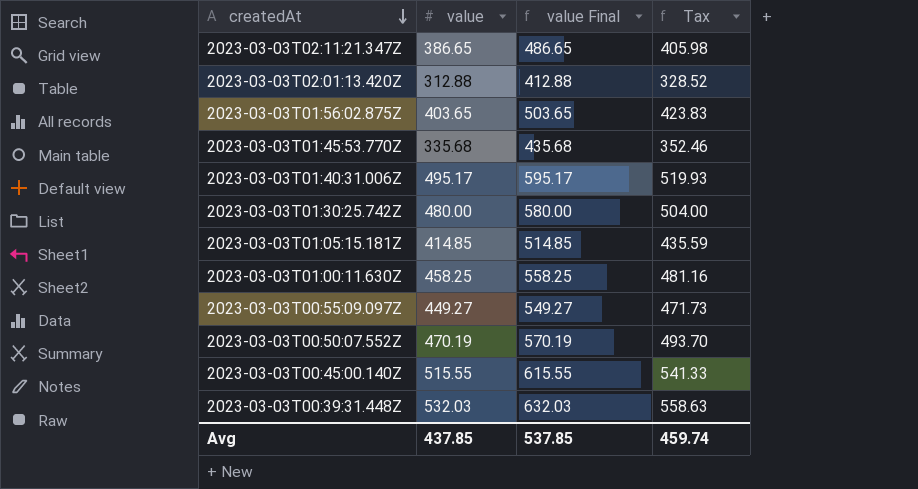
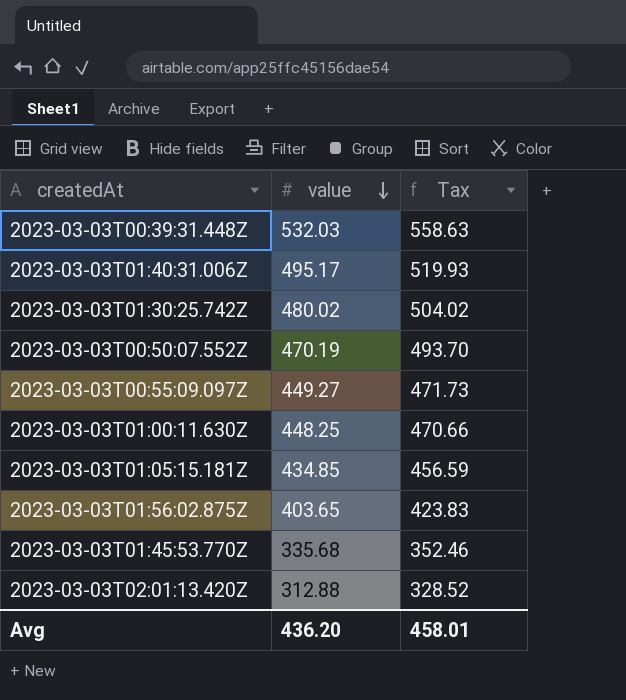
row order: createdAt descending -> value descending
column value Final | formula: [value] + 100 -> none
row 2023-03-03T02:11:21.347Z: 386.65 | 486.65 | 405.98 -> none
row 2023-03-03T00:45:00.140Z: 515.55 | 615.55 | 541.33 -> none
2023-03-03T01:30:25.742Z | value: 480.00 -> 480.02
2023-03-03T01:30:25.742Z | Tax: 504.00 -> 504.02
2023-03-03T01:00:11.630Z | value: 458.25 -> 448.25
2023-03-03T01:00:11.630Z | Tax: 481.16 -> 470.66
2023-03-03T01:05:15.181Z | value: 414.85 -> 434.85
2023-03-03T01:05:15.181Z | Tax: 435.59 -> 456.59
Avg | value: 437.85 -> 436.20
Avg | Tax: 459.74 -> 458.01

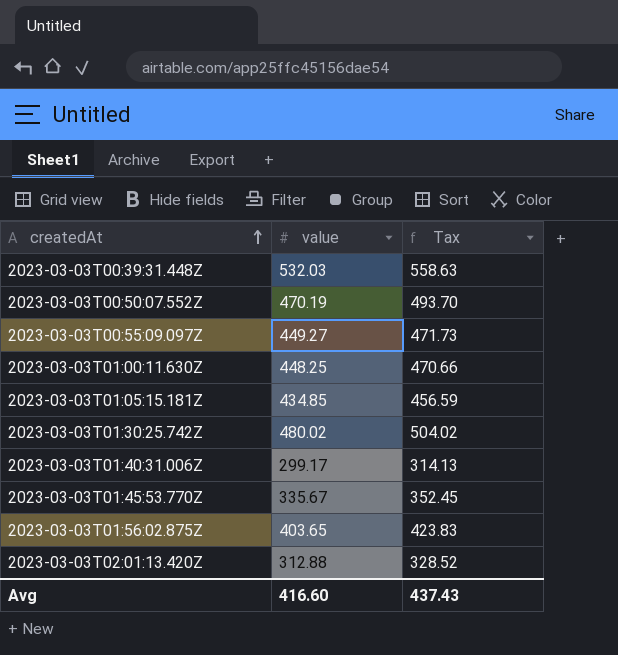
row order: value descending -> createdAt ascending
2023-03-03T01:40:31.006Z | value: 495.17 -> 299.17
2023-03-03T01:40:31.006Z | Tax: 519.93 -> 314.13
2023-03-03T01:45:53.770Z | value: 335.68 -> 335.67
2023-03-03T01:45:53.770Z | Tax: 352.46 -> 352.45
Avg | value: 436.20 -> 416.60
Avg | Tax: 458.01 -> 437.43

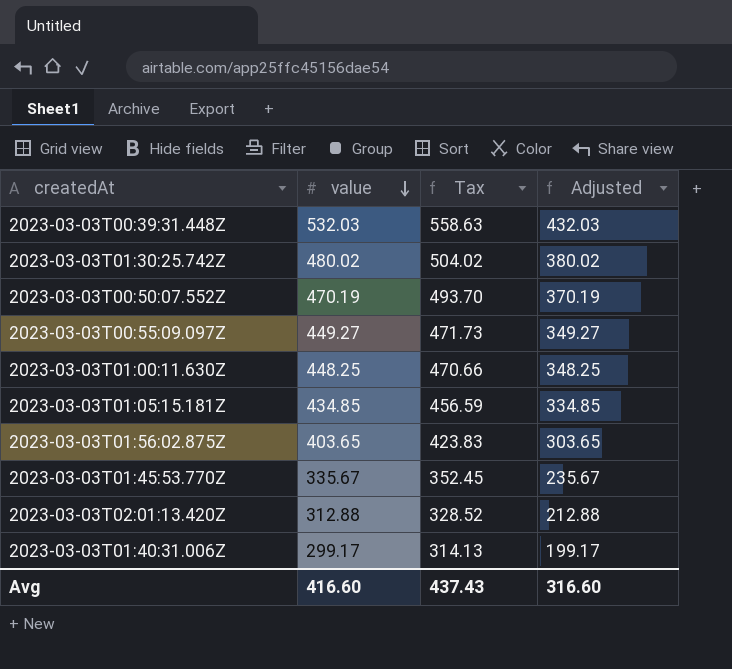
row order: createdAt ascending -> value descending
column Adjusted | formula: none -> [value] - 100

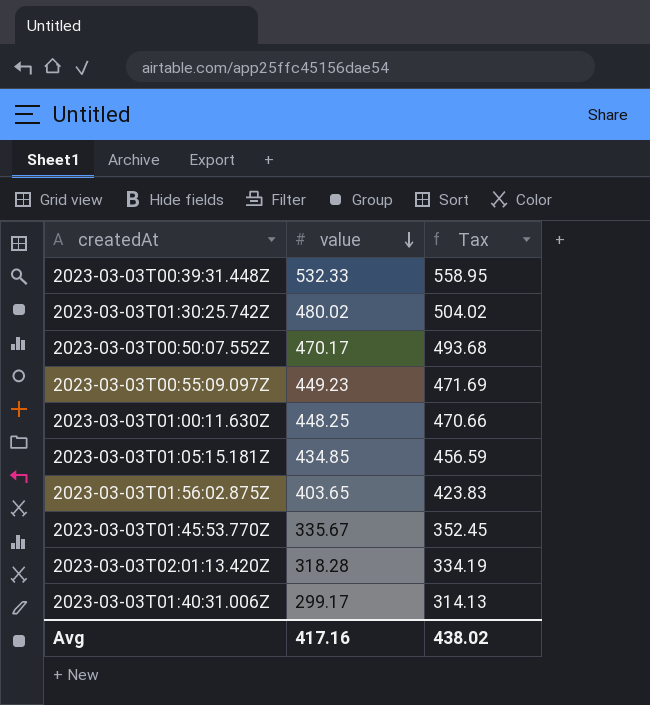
column Adjusted | formula: [value] - 100 -> none
2023-03-03T00:39:31.448Z | value: 532.03 -> 532.33
2023-03-03T00:39:31.448Z | Tax: 558.63 -> 558.95
2023-03-03T00:50:07.552Z | value: 470.19 -> 470.17
2023-03-03T00:50:07.552Z | Tax: 493.70 -> 493.68
2023-03-03T00:55:09.097Z | value: 449.27 -> 449.23
2023-03-03T00:55:09.097Z | Tax: 471.73 -> 471.69
2023-03-03T02:01:13.420Z | value: 312.88 -> 318.28
2023-03-03T02:01:13.420Z | Tax: 328.52 -> 334.19
Avg | value: 416.60 -> 417.16
Avg | Tax: 437.43 -> 438.02

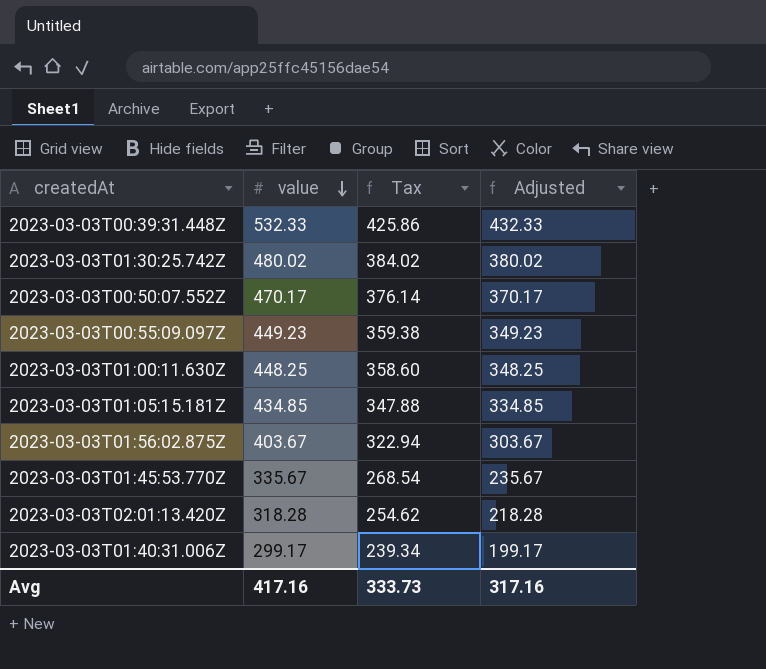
column Tax | formula: [value] * 1.05 -> [value] * 0.8
column Adjusted | formula: none -> [value] - 100
2023-03-03T01:56:02.875Z | value: 403.65 -> 403.67
Avg | Tax: 438.02 -> 333.73

